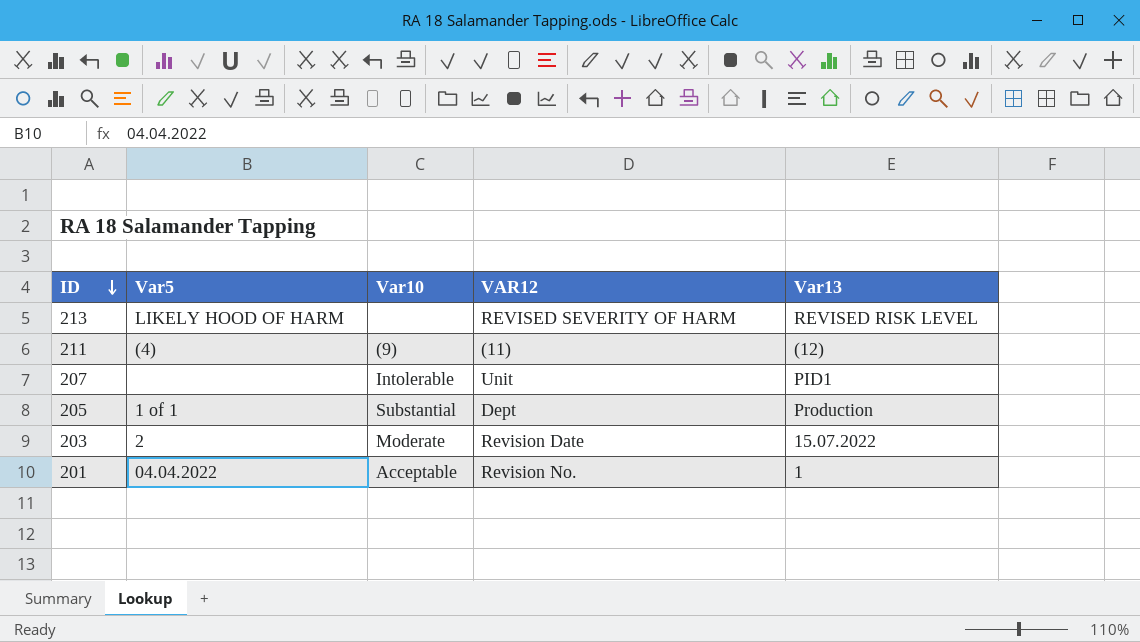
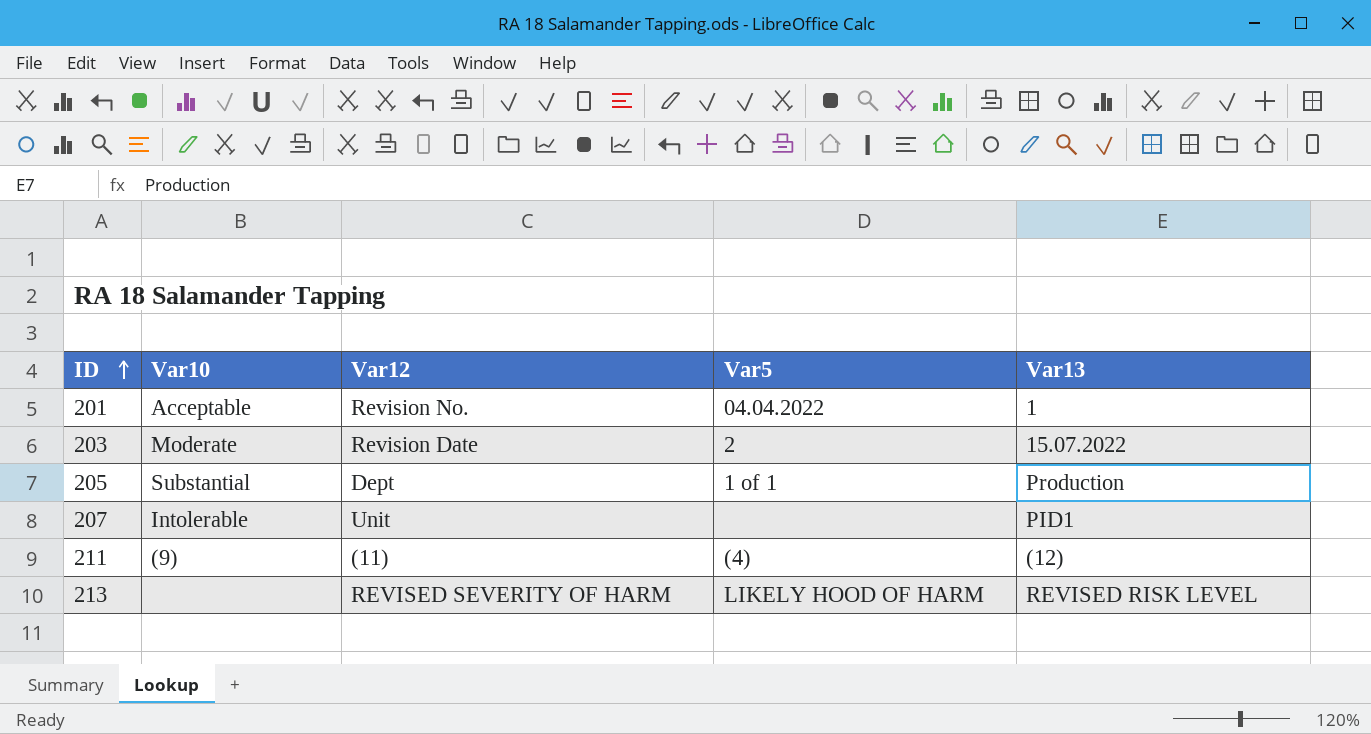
row order: ID descending -> ID ascending
column name: VAR12 -> Var12
column Var5 | position: 2 -> 4

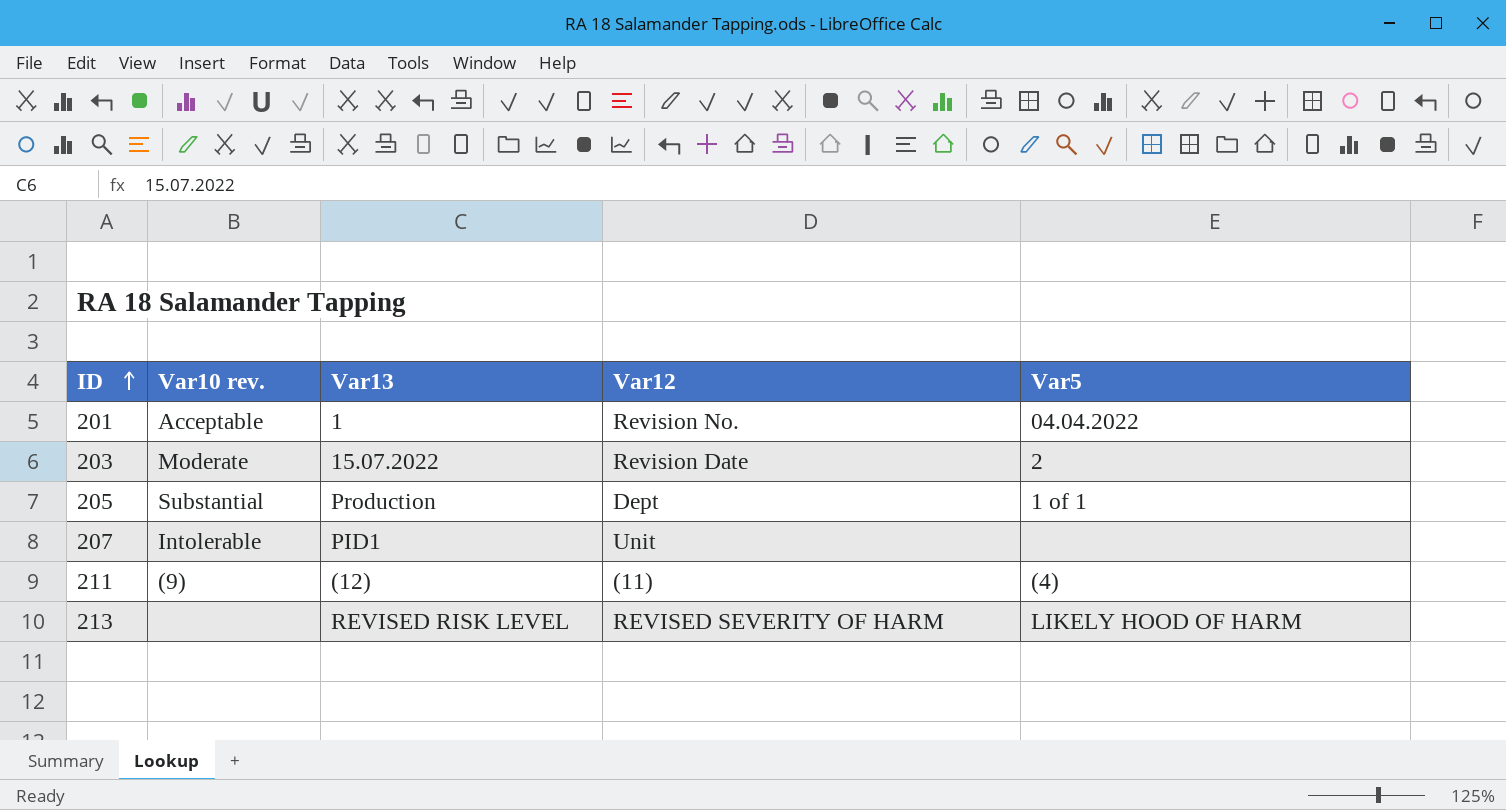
column name: Var10 -> Var10 rev.
column Var13 | position: 5 -> 3

